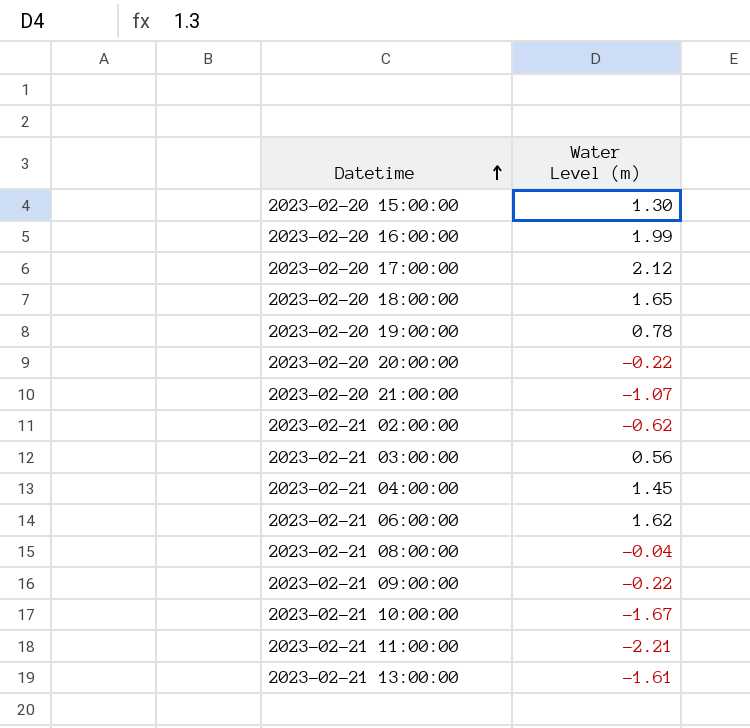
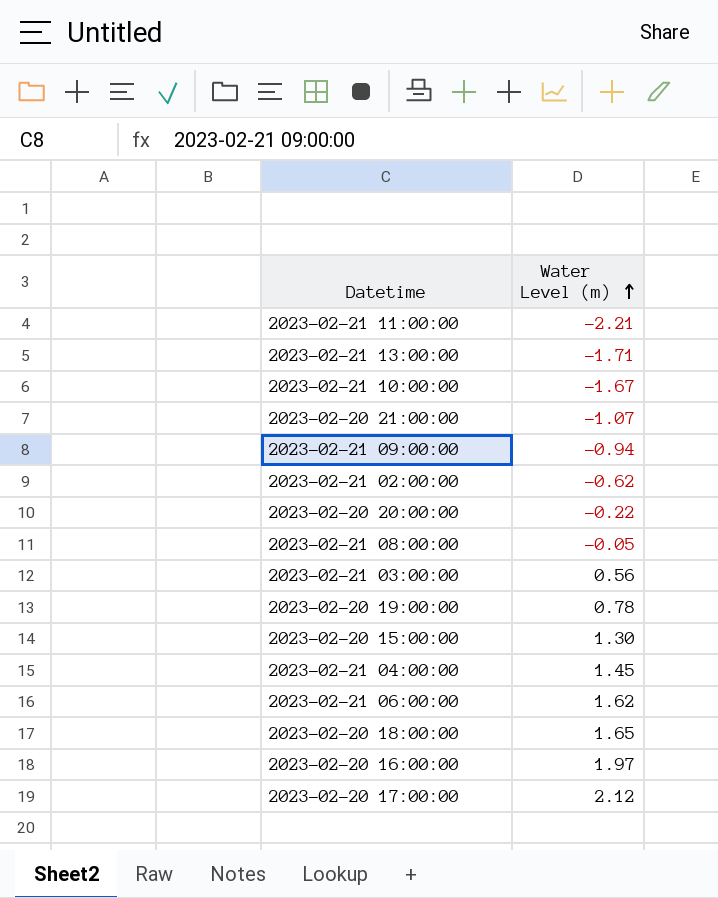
row order: Datetime ascending -> Water Level (m) ascending
2023-02-21 13:00:00 | Water Level (m): -1.61 -> -1.71
2023-02-21 09:00:00 | Water Level (m): -0.22 -> -0.94
2023-02-21 08:00:00 | Water Level (m): -0.04 -> -0.05
2023-02-20 16:00:00 | Water Level (m): 1.99 -> 1.97

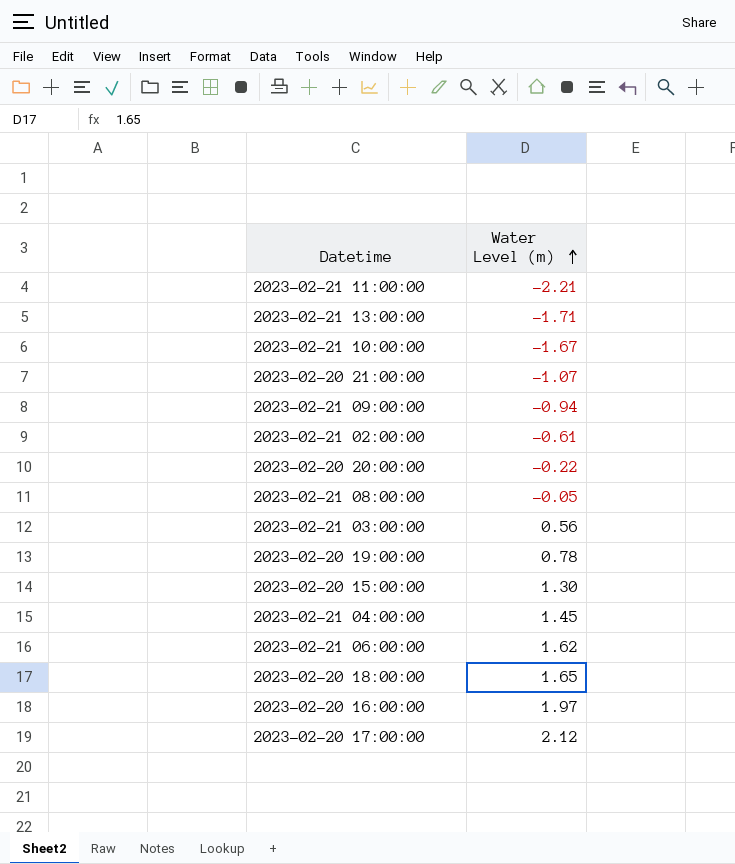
2023-02-21 02:00:00 | Water Level (m): -0.62 -> -0.61

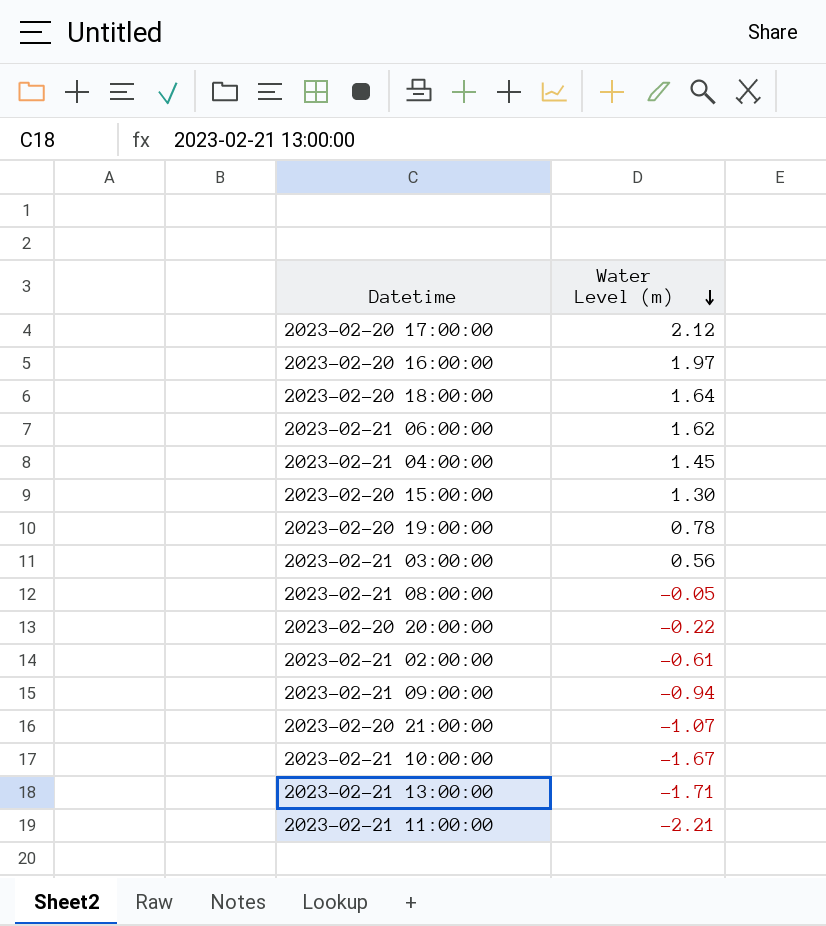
row order: Water Level (m) ascending -> Water Level (m) descending
2023-02-20 18:00:00 | Water Level (m): 1.65 -> 1.64

